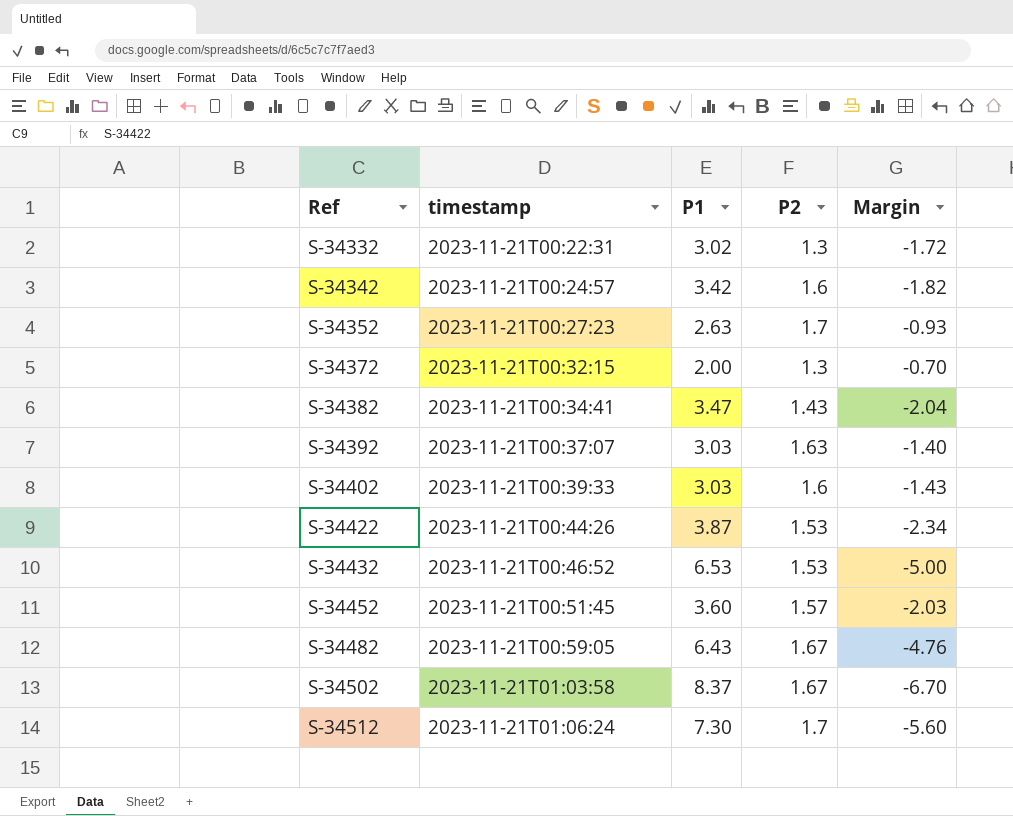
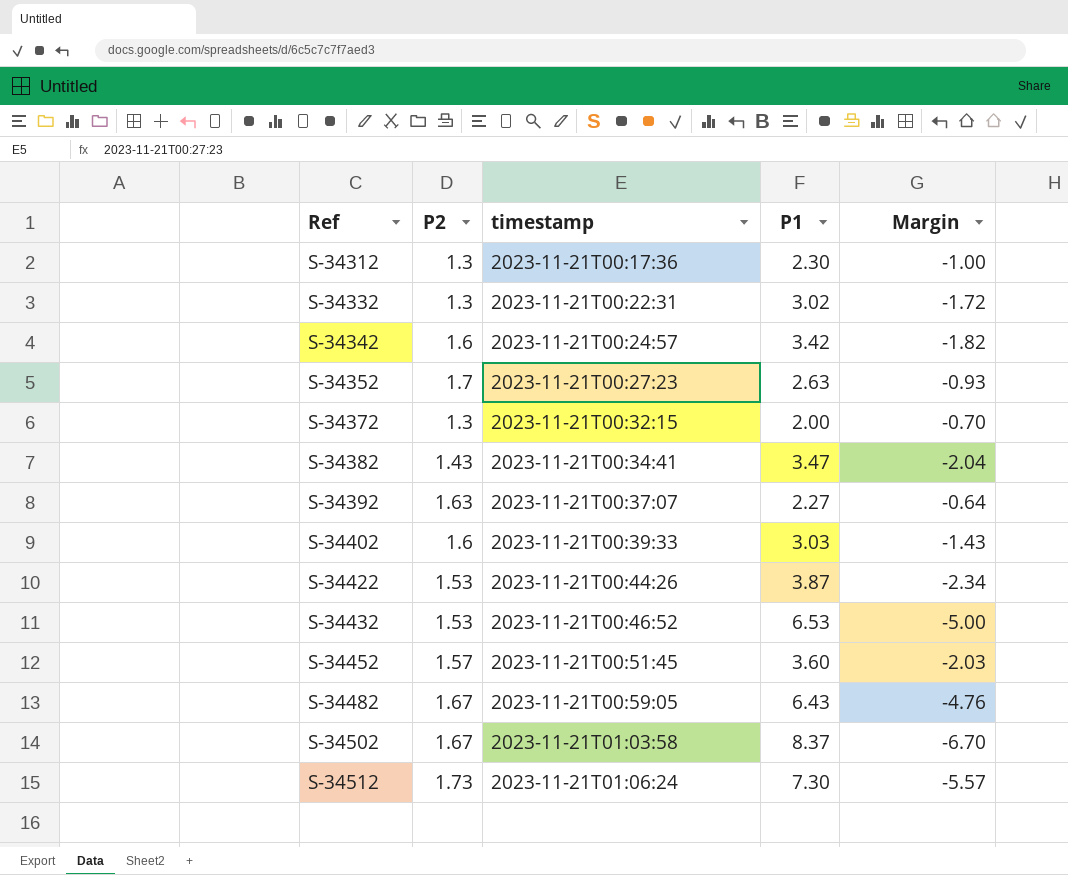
column P2 | position: 4 -> 2
row S-34312: none -> 1.3 | 2023-11-21T00:17:36 | 2.30 | -1.00
S-34392 | P1: 3.03 -> 2.27
S-34392 | Margin: -1.40 -> -0.64
S-34512 | P2: 1.7 -> 1.73
S-34512 | Margin: -5.60 -> -5.57

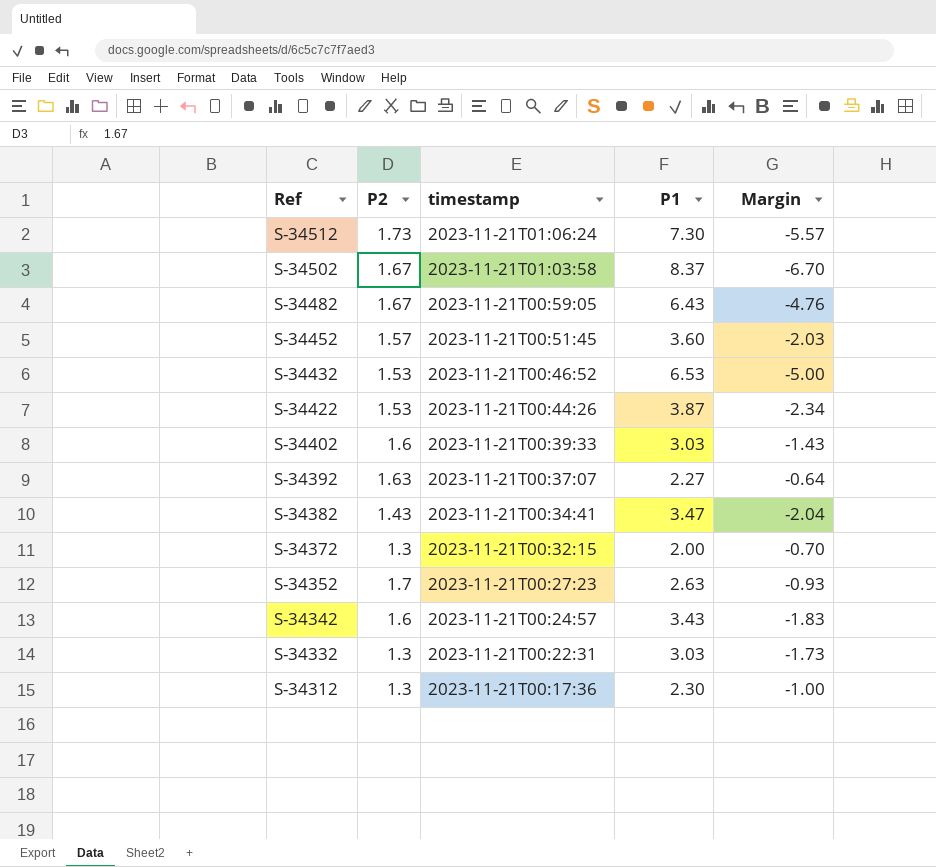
row order: Ref ascending -> Ref descending
S-34342 | P1: 3.42 -> 3.43
S-34342 | Margin: -1.82 -> -1.83
S-34332 | P1: 3.02 -> 3.03
S-34332 | Margin: -1.72 -> -1.73

